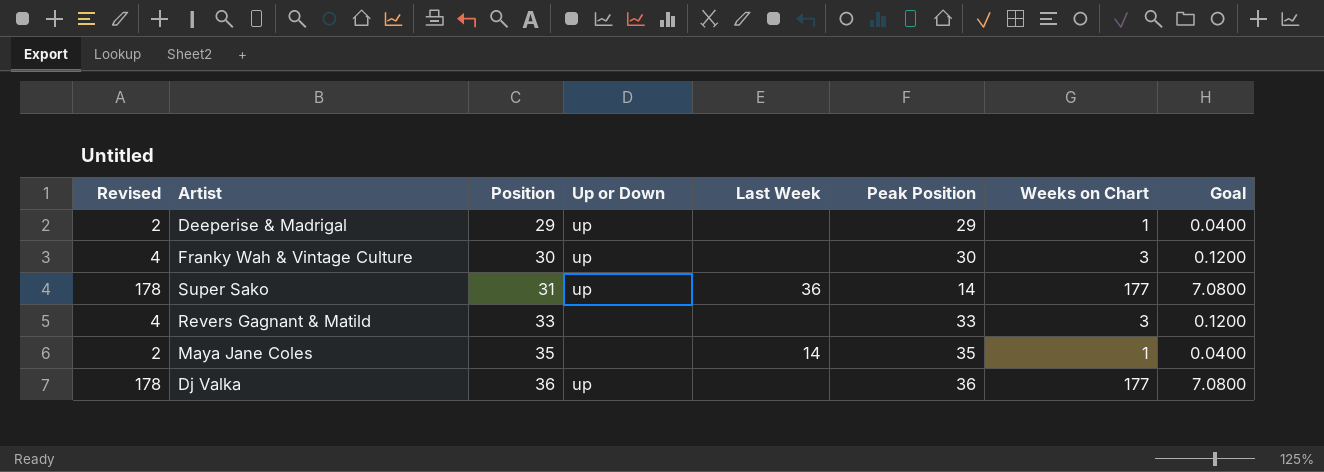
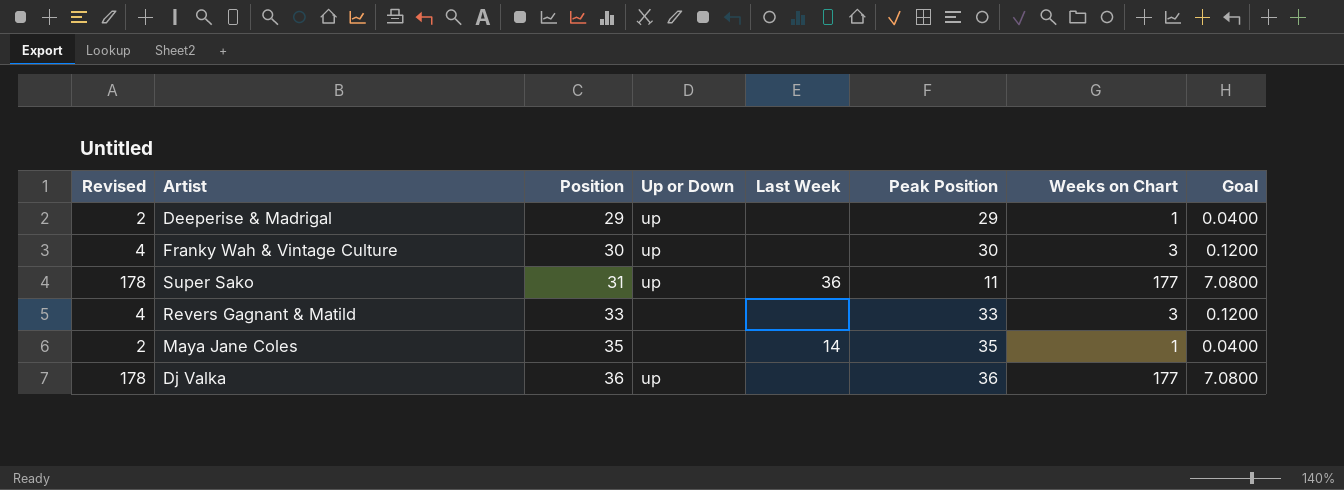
Super Sako | Peak Position: 14 -> 11

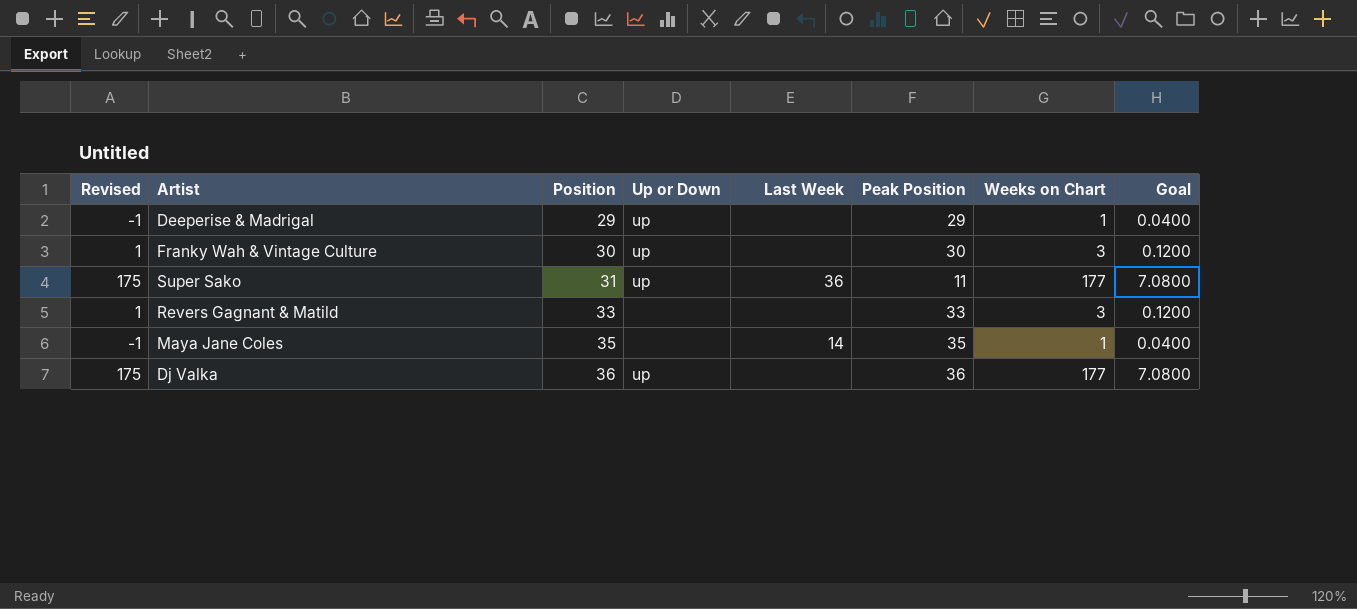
column Revised | formula: [Weeks on Chart] + 1 -> [Weeks on Chart] - 2

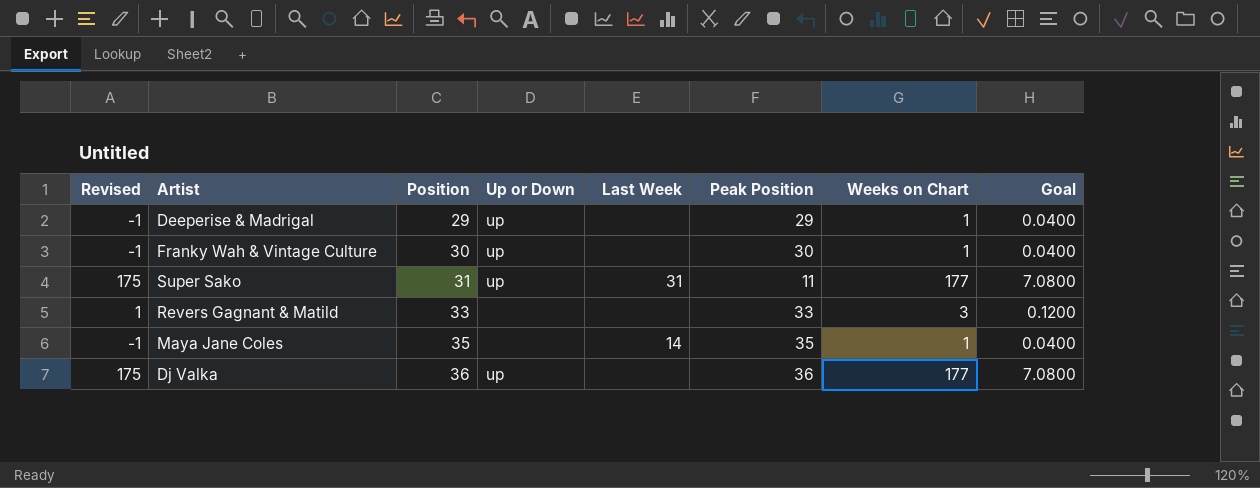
Franky Wah & Vintage Culture | Revised: 1 -> -1
Franky Wah & Vintage Culture | Weeks on Chart: 3 -> 1
Franky Wah & Vintage Culture | Goal: 0.1200 -> 0.0400
Super Sako | Last Week: 36 -> 31

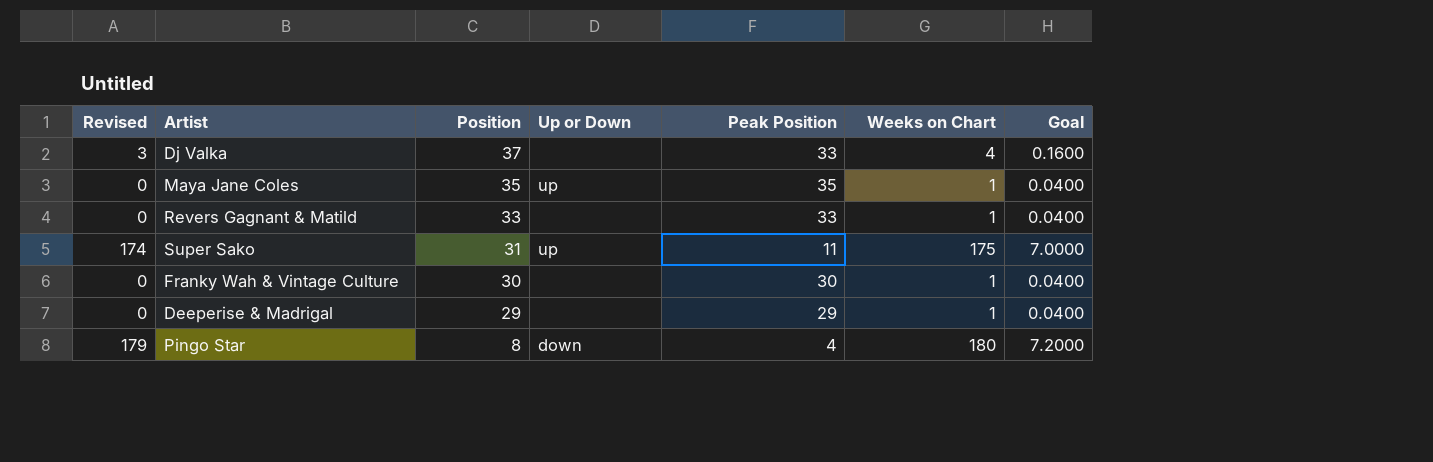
row order: Position ascending -> Position descending
column Last Week | position: 5 -> none
column Revised | formula: [Weeks on Chart] - 2 -> [Weeks on Chart] - 1
Dj Valka | Position: 36 -> 37
Dj Valka | Up or Down: up -> none
Dj Valka | Peak Position: 36 -> 33
Dj Valka | Weeks on Chart: 177 -> 4
Dj Valka | Goal: 7.0800 -> 0.1600
Maya Jane Coles | Up or Down: none -> up
Revers Gagnant & Matild | Weeks on Chart: 3 -> 1
Revers Gagnant & Matild | Goal: 0.1200 -> 0.0400
Super Sako | Weeks on Chart: 177 -> 175
Super Sako | Goal: 7.0800 -> 7.0000
Franky Wah & Vintage Culture | Up or Down: up -> none
Deeperise & Madrigal | Up or Down: up -> none
row Pingo Star: none -> 179 | 8 | down | 4 | 180 | 7.2000

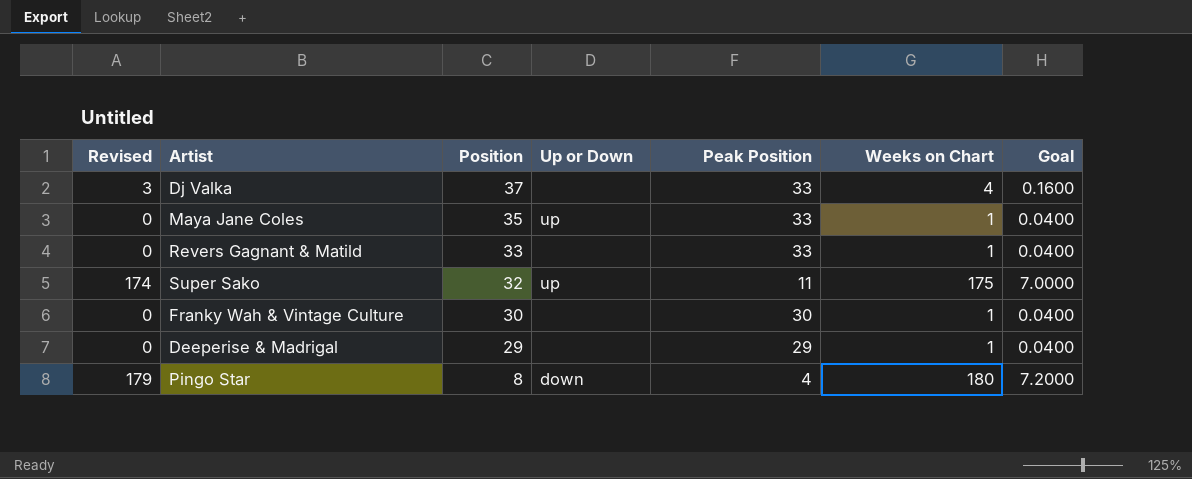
Maya Jane Coles | Peak Position: 35 -> 33
Super Sako | Position: 31 -> 32

